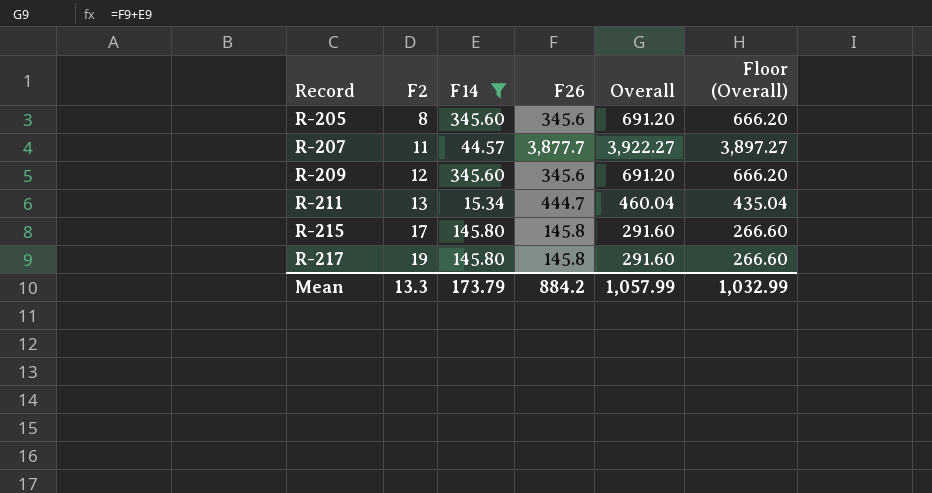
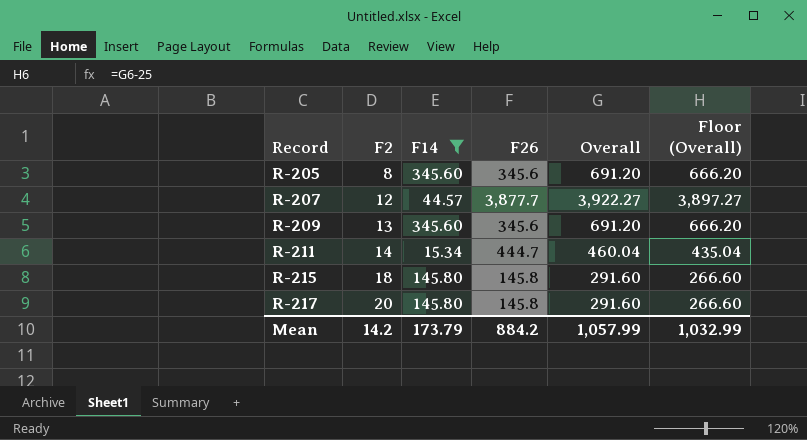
R-207 | F2: 11 -> 12
R-209 | F2: 12 -> 13
R-211 | F2: 13 -> 14
R-215 | F2: 17 -> 18
R-217 | F2: 19 -> 20
Mean | F2: 13.3 -> 14.2

